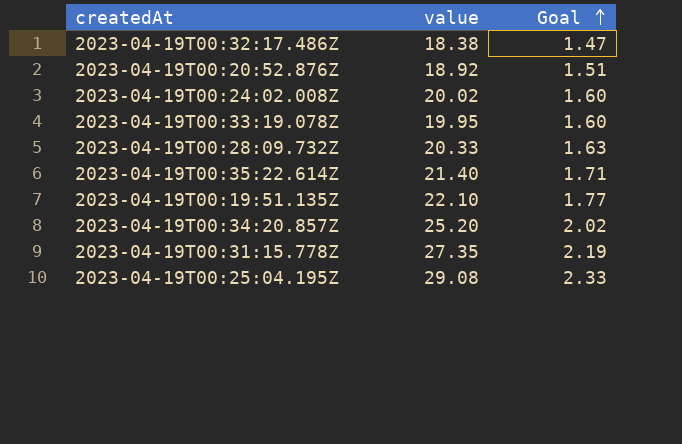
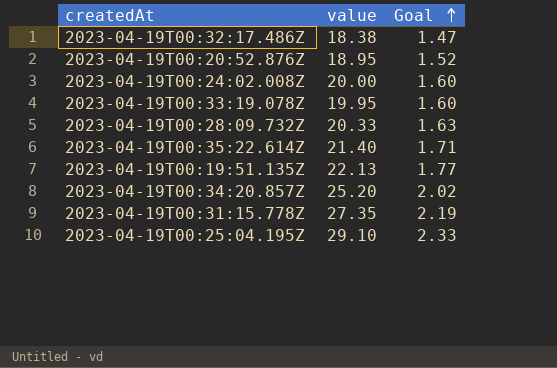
2023-04-19T00:20:52.876Z | value: 18.92 -> 18.95
2023-04-19T00:20:52.876Z | Goal: 1.51 -> 1.52
2023-04-19T00:24:02.008Z | value: 20.02 -> 20.00
2023-04-19T00:19:51.135Z | value: 22.10 -> 22.13
2023-04-19T00:25:04.195Z | value: 29.08 -> 29.10

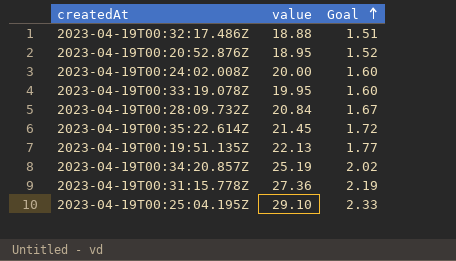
2023-04-19T00:32:17.486Z | value: 18.38 -> 18.88
2023-04-19T00:32:17.486Z | Goal: 1.47 -> 1.51
2023-04-19T00:28:09.732Z | value: 20.33 -> 20.84
2023-04-19T00:28:09.732Z | Goal: 1.63 -> 1.67
2023-04-19T00:35:22.614Z | value: 21.40 -> 21.45
2023-04-19T00:35:22.614Z | Goal: 1.71 -> 1.72
2023-04-19T00:34:20.857Z | value: 25.20 -> 25.19
2023-04-19T00:31:15.778Z | value: 27.35 -> 27.36

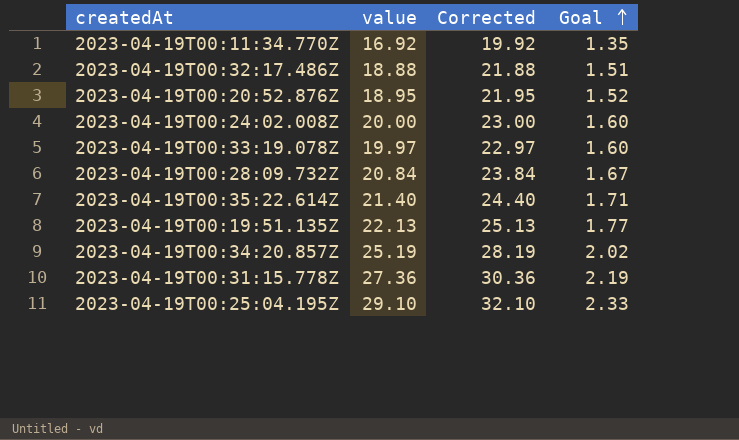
column Corrected | formula: none -> [value] + 3
row 2023-04-19T00:11:34.770Z: none -> 16.92 | 19.92 | 1.35
2023-04-19T00:33:19.078Z | value: 19.95 -> 19.97
2023-04-19T00:35:22.614Z | value: 21.45 -> 21.40
2023-04-19T00:35:22.614Z | Goal: 1.72 -> 1.71

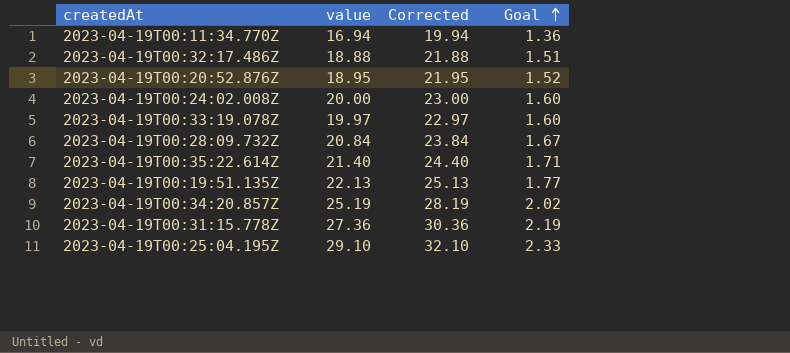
2023-04-19T00:11:34.770Z | value: 16.92 -> 16.94
2023-04-19T00:11:34.770Z | Corrected: 19.92 -> 19.94
2023-04-19T00:11:34.770Z | Goal: 1.35 -> 1.36

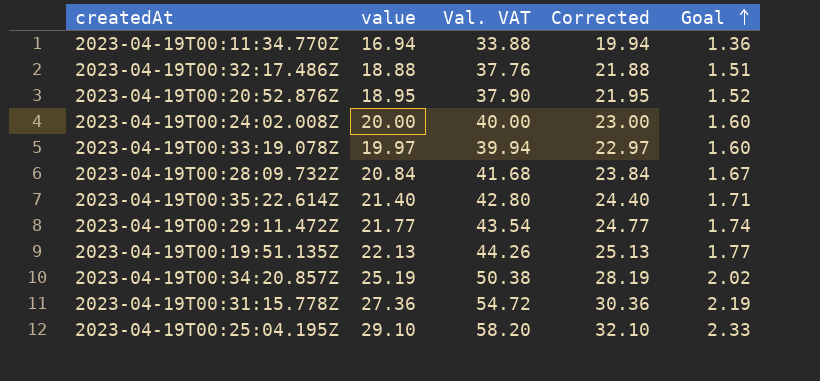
column Val. VAT | formula: none -> [value] * 2
row 2023-04-19T00:29:11.472Z: none -> 21.77 | 43.54 | 24.77 | 1.74

